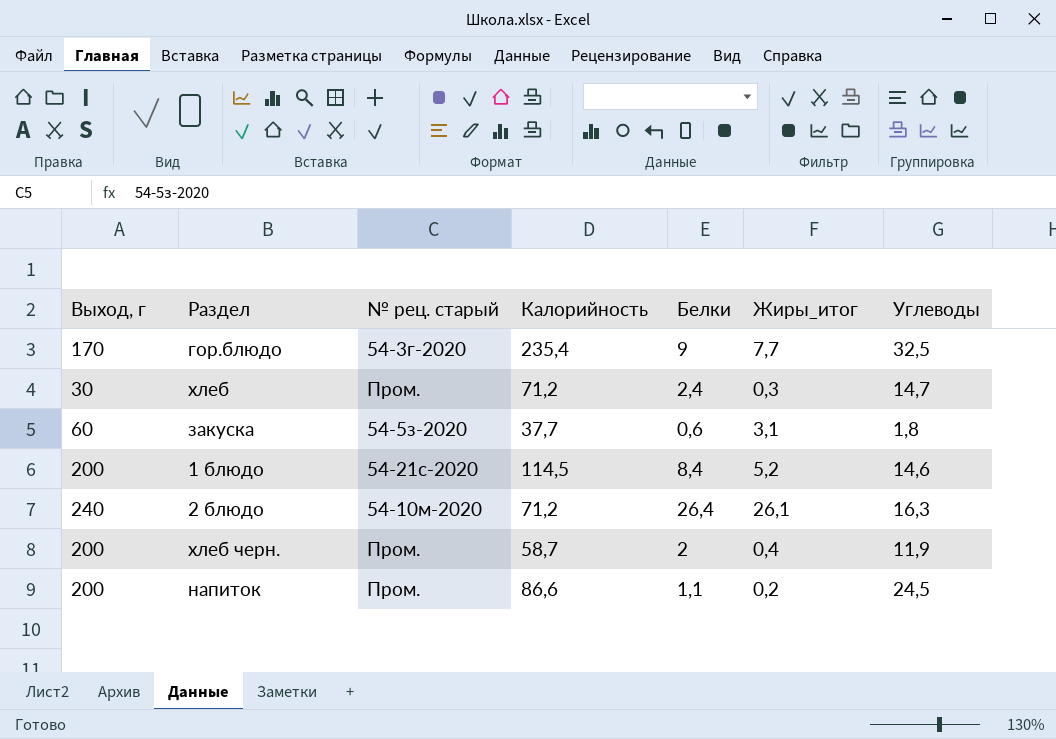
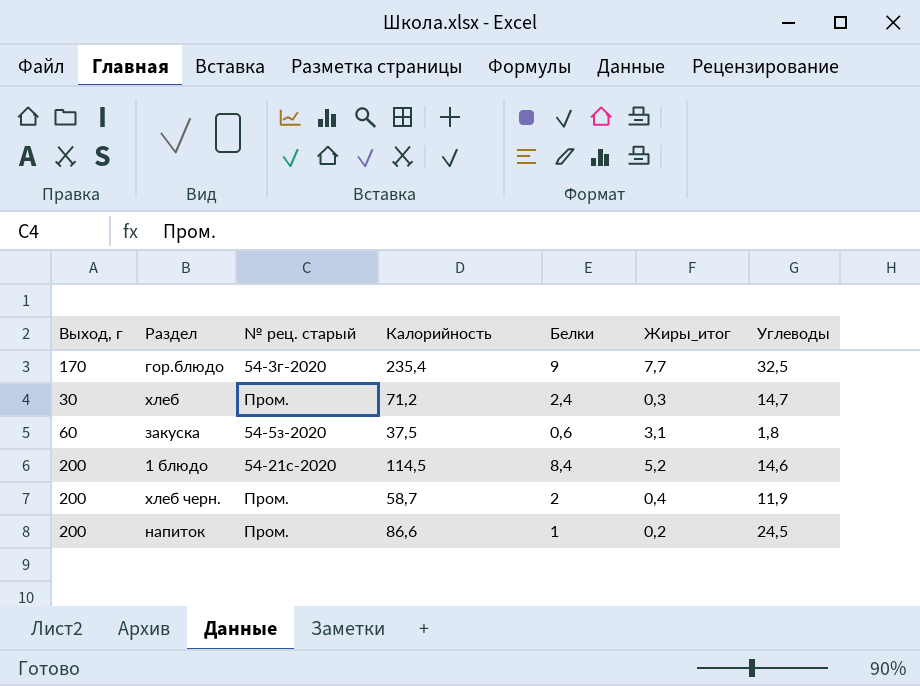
row 2 блюдо: 240 | 54-10м-2020 | 71,2 | 26,4 | 26,1 | 16,3 -> none
закуска | Калорийность: 37,7 -> 37,5
напиток | Белки: 1,1 -> 1

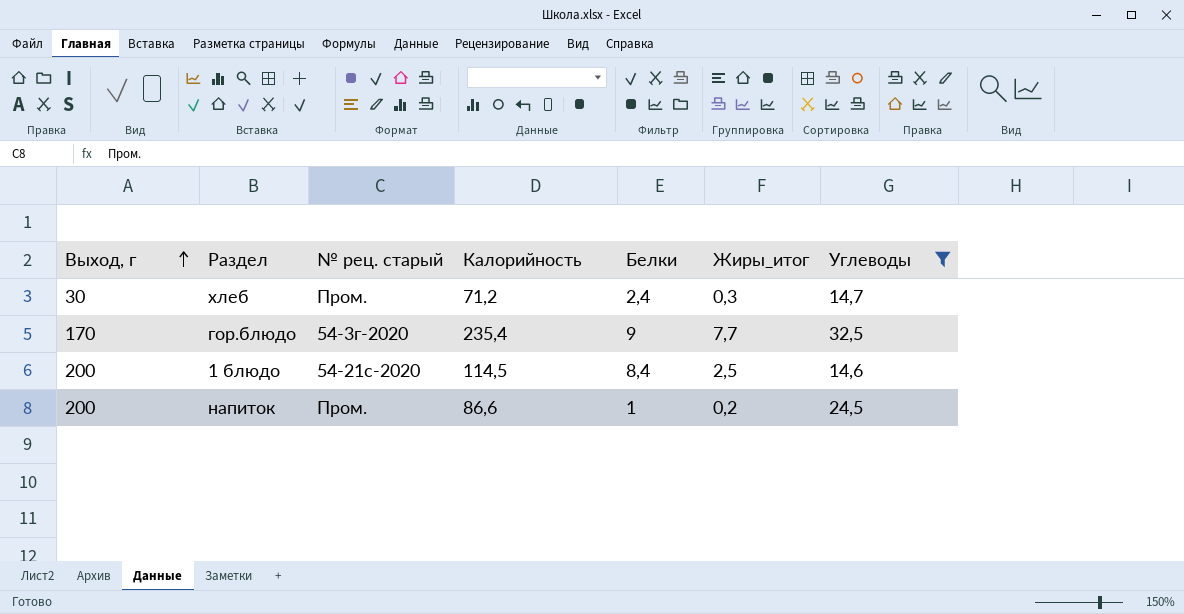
filter: none -> Углеводы >= 14,6
row order: none -> Выход, г ascending
1 блюдо | Жиры_итог: 5,2 -> 2,5

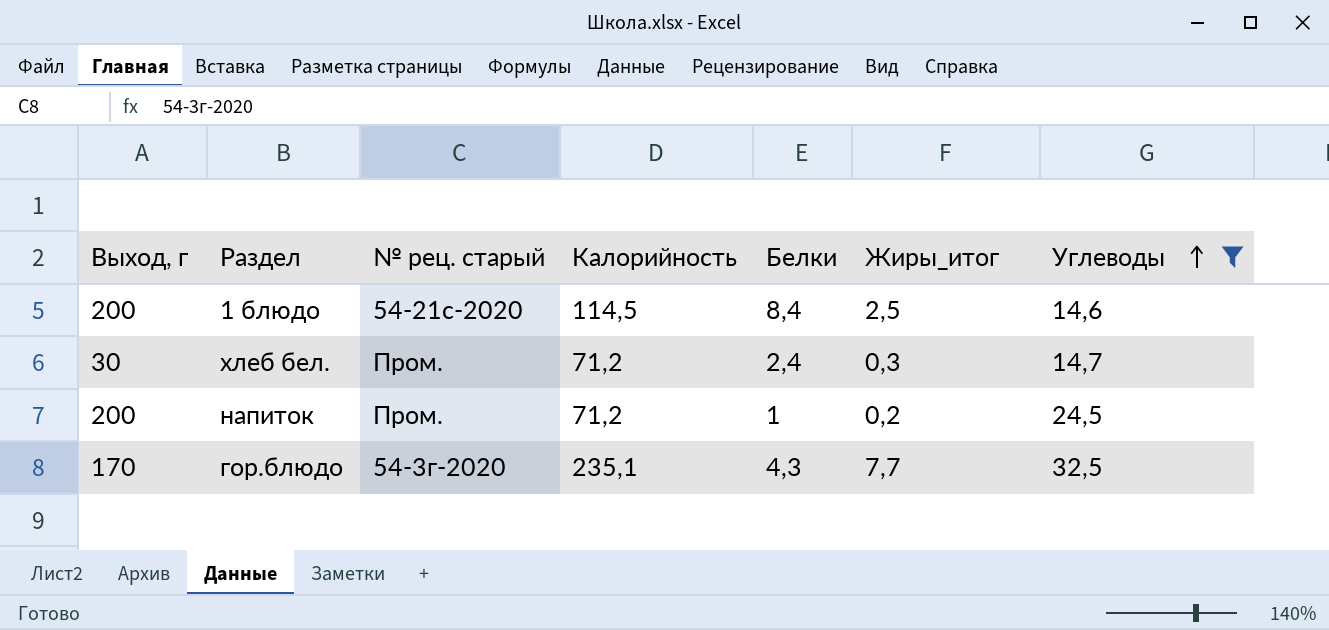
row order: Выход, г ascending -> Углеводы ascending
row хлеб: 30 | Пром. | 71,2 | 2,4 | 0,3 | 14,7 -> none
row хлеб бел.: none -> 30 | Пром. | 71,2 | 2,4 | 0,3 | 14,7
напиток | Калорийность: 86,6 -> 71,2
гор.блюдо | Калорийность: 235,4 -> 235,1
гор.блюдо | Белки: 9 -> 4,3

